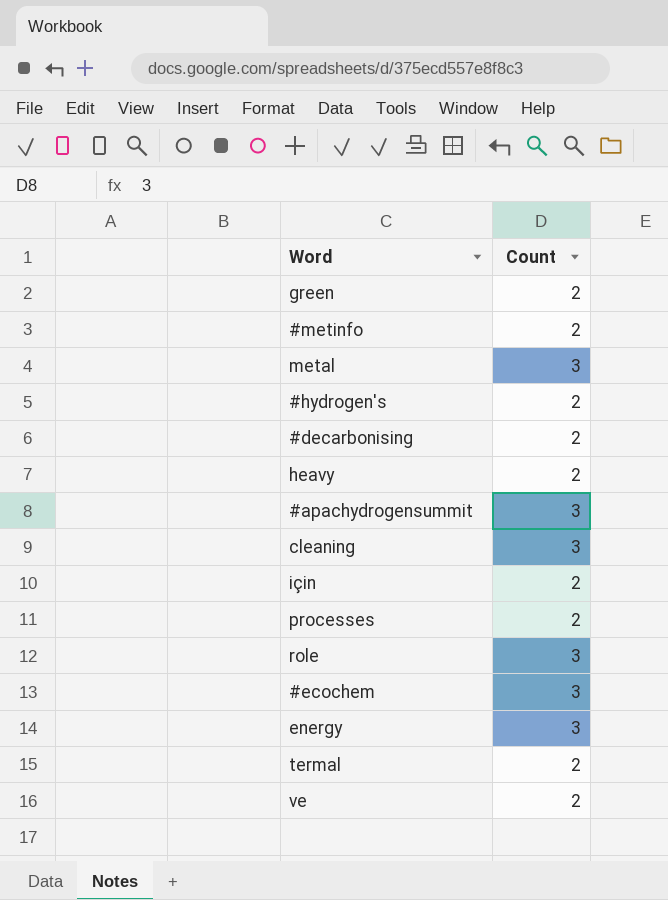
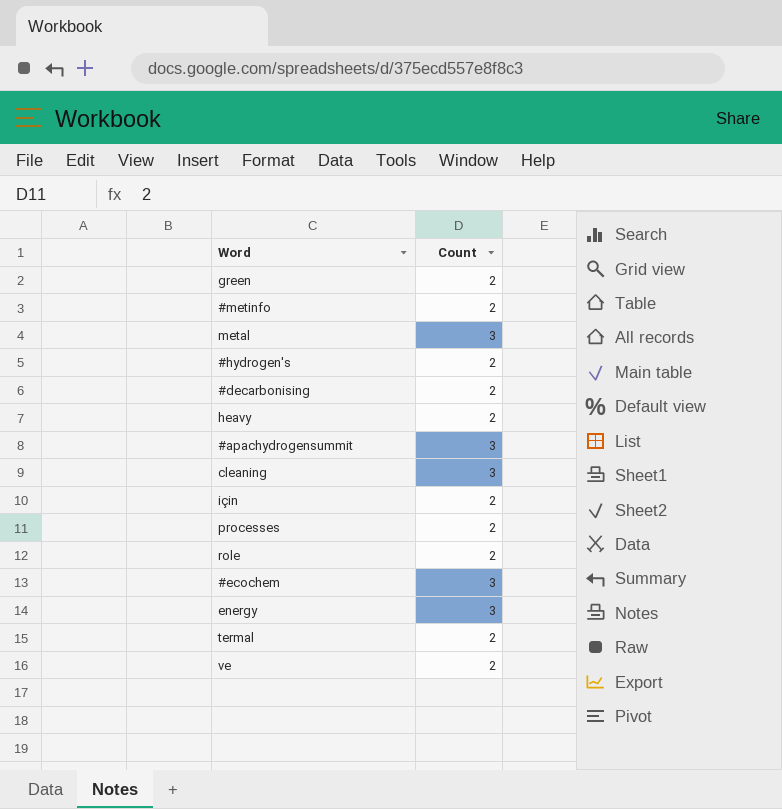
role | Count: 3 -> 2

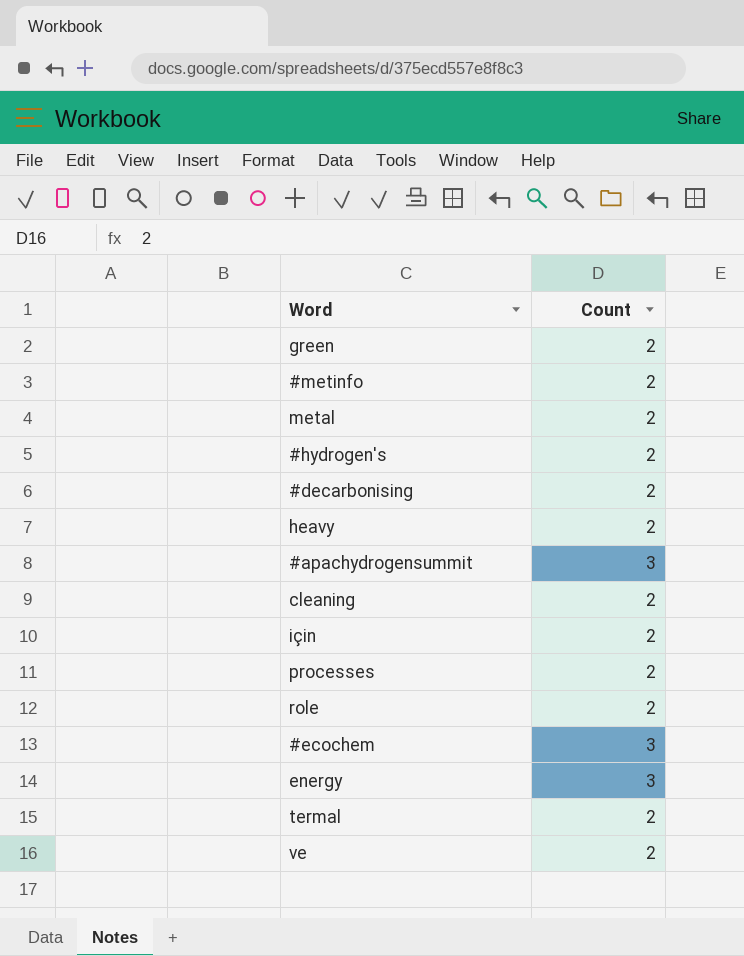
metal | Count: 3 -> 2
cleaning | Count: 3 -> 2

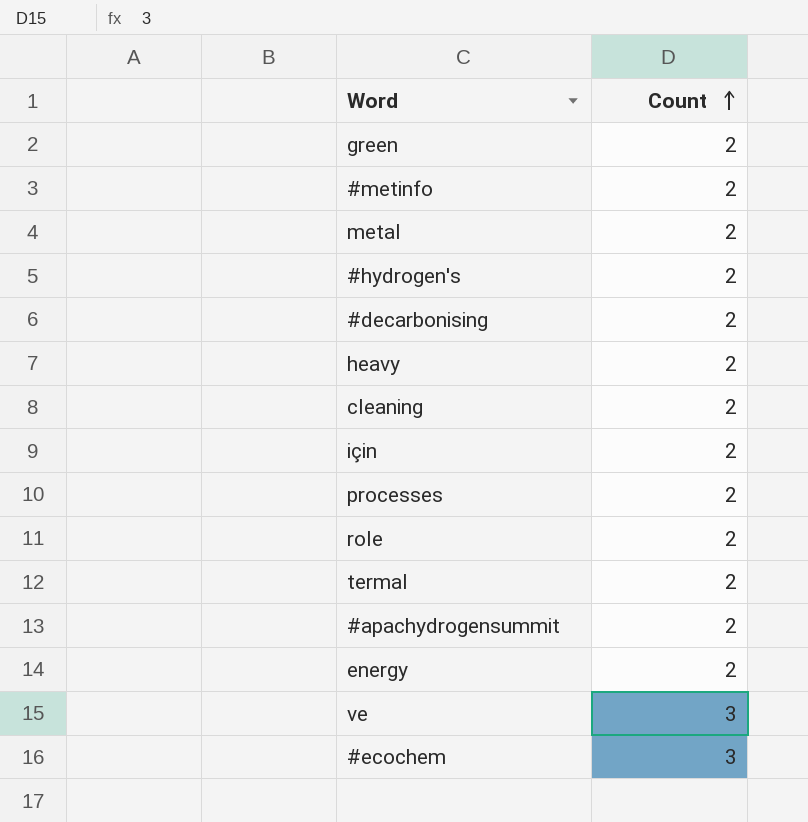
row order: none -> Count ascending
#apachydrogensummit | Count: 3 -> 2
energy | Count: 3 -> 2
ve | Count: 2 -> 3

